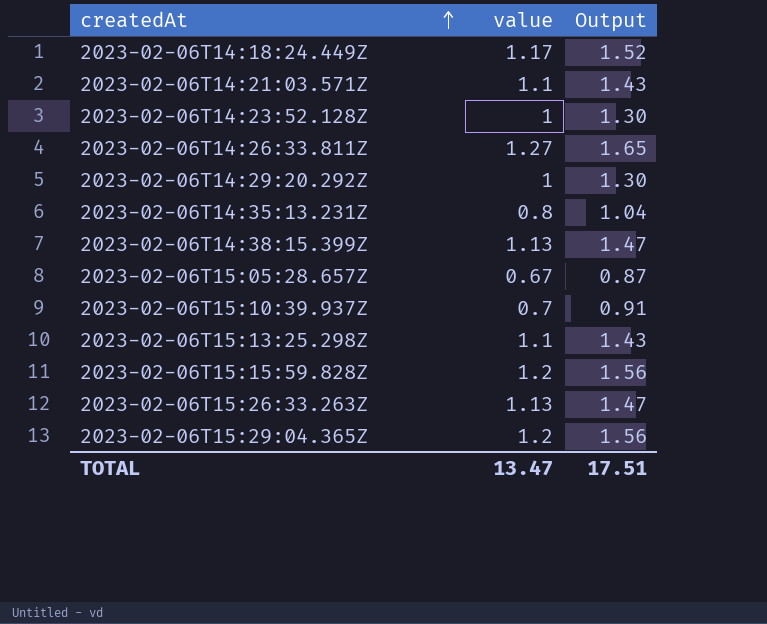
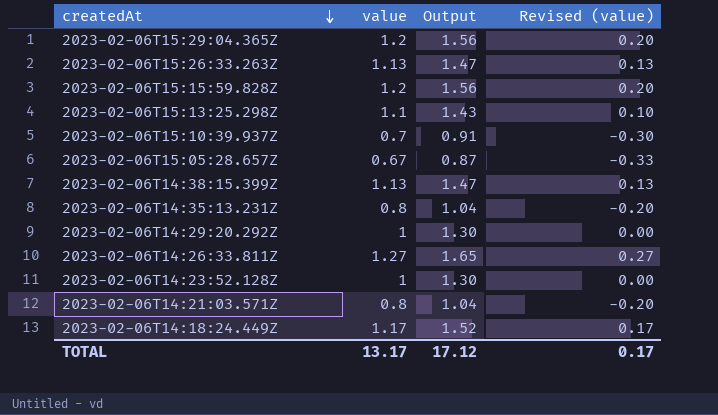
row order: createdAt ascending -> createdAt descending
column Revised (value) | formula: none -> [value] - 1
2023-02-06T14:21:03.571Z | value: 1.1 -> 0.8
2023-02-06T14:21:03.571Z | Output: 1.43 -> 1.04
TOTAL | value: 13.47 -> 13.17
TOTAL | Output: 17.51 -> 17.12

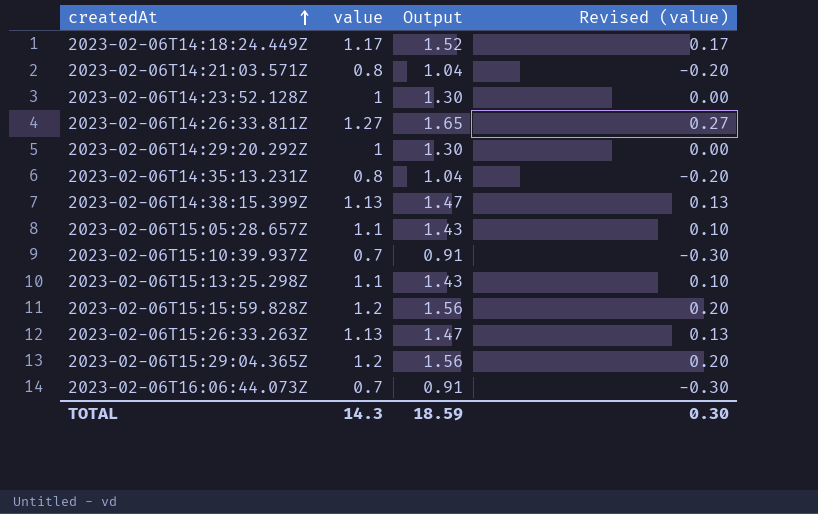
row order: createdAt descending -> createdAt ascending
2023-02-06T15:05:28.657Z | value: 0.67 -> 1.1
2023-02-06T15:05:28.657Z | Output: 0.87 -> 1.43
2023-02-06T15:05:28.657Z | Revised (value): -0.33 -> 0.10
row 2023-02-06T16:06:44.073Z: none -> 0.7 | 0.91 | -0.30
TOTAL | value: 13.17 -> 14.3
TOTAL | Output: 17.12 -> 18.59
TOTAL | Revised (value): 0.17 -> 0.30

